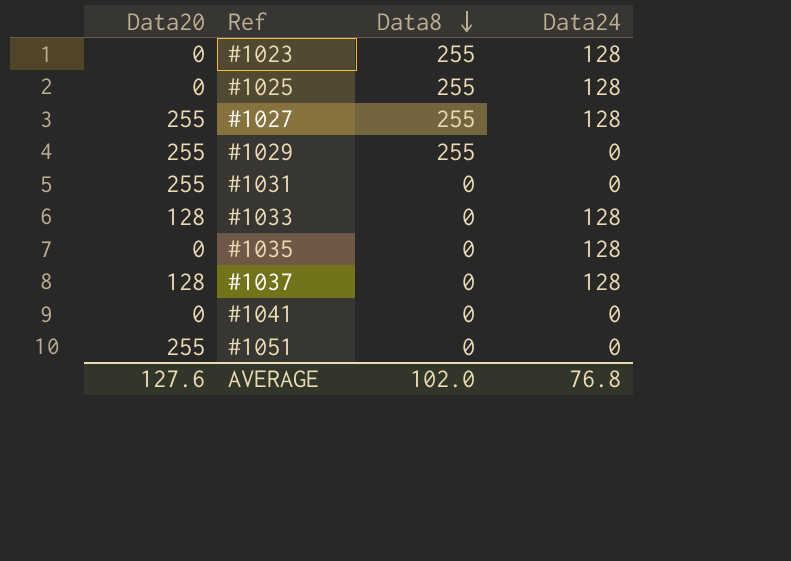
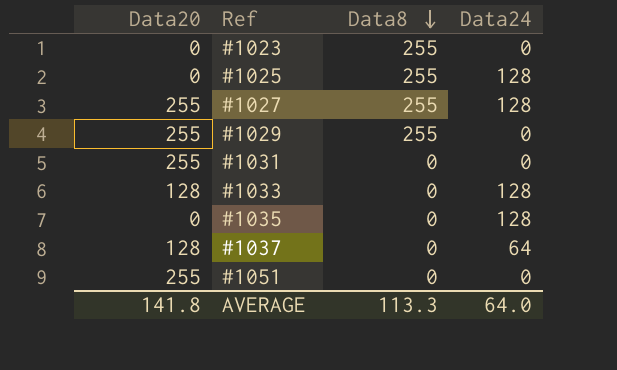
row #1041: 0 | 0 | 0 -> none
#1023 | Data24: 128 -> 0
#1037 | Data24: 128 -> 64
AVERAGE | Data20: 127.6 -> 141.8
AVERAGE | Data8: 102.0 -> 113.3
AVERAGE | Data24: 76.8 -> 64.0

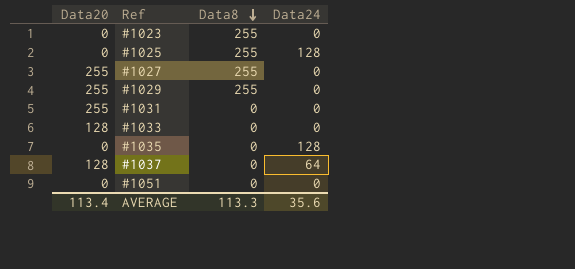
#1027 | Data24: 128 -> 0
#1033 | Data24: 128 -> 0
#1051 | Data20: 255 -> 0
AVERAGE | Data20: 141.8 -> 113.4
AVERAGE | Data24: 64.0 -> 35.6

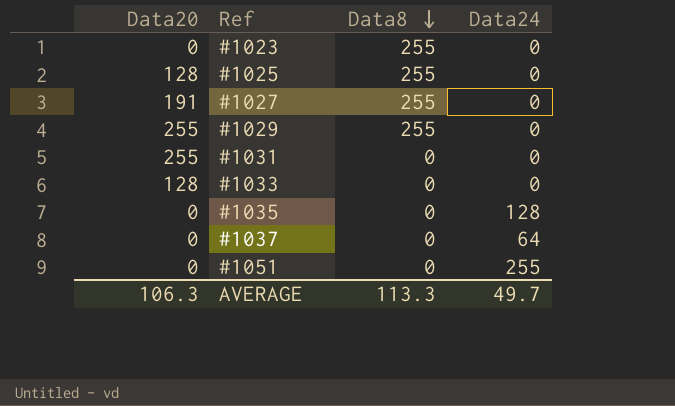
#1025 | Data20: 0 -> 128
#1025 | Data24: 128 -> 0
#1027 | Data20: 255 -> 191
#1037 | Data20: 128 -> 0
#1051 | Data24: 0 -> 255
AVERAGE | Data20: 113.4 -> 106.3
AVERAGE | Data24: 35.6 -> 49.7

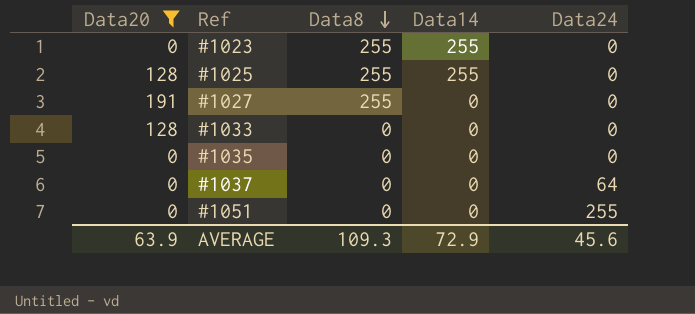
filter: none -> Data20 != 255
column Data14 | position: none -> 4
#1035 | Data24: 128 -> 0
AVERAGE | Data20: 106.3 -> 63.9
AVERAGE | Data8: 113.3 -> 109.3
AVERAGE | Data24: 49.7 -> 45.6

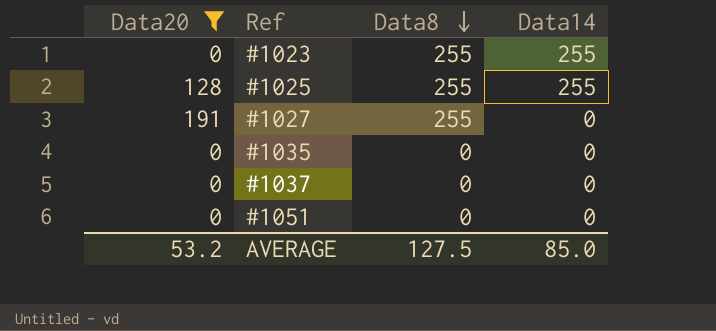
column Data24 | position: 5 -> none
row #1033: 128 | 0 | 0 | 0 -> none
AVERAGE | Data20: 63.9 -> 53.2
AVERAGE | Data8: 109.3 -> 127.5
AVERAGE | Data14: 72.9 -> 85.0

